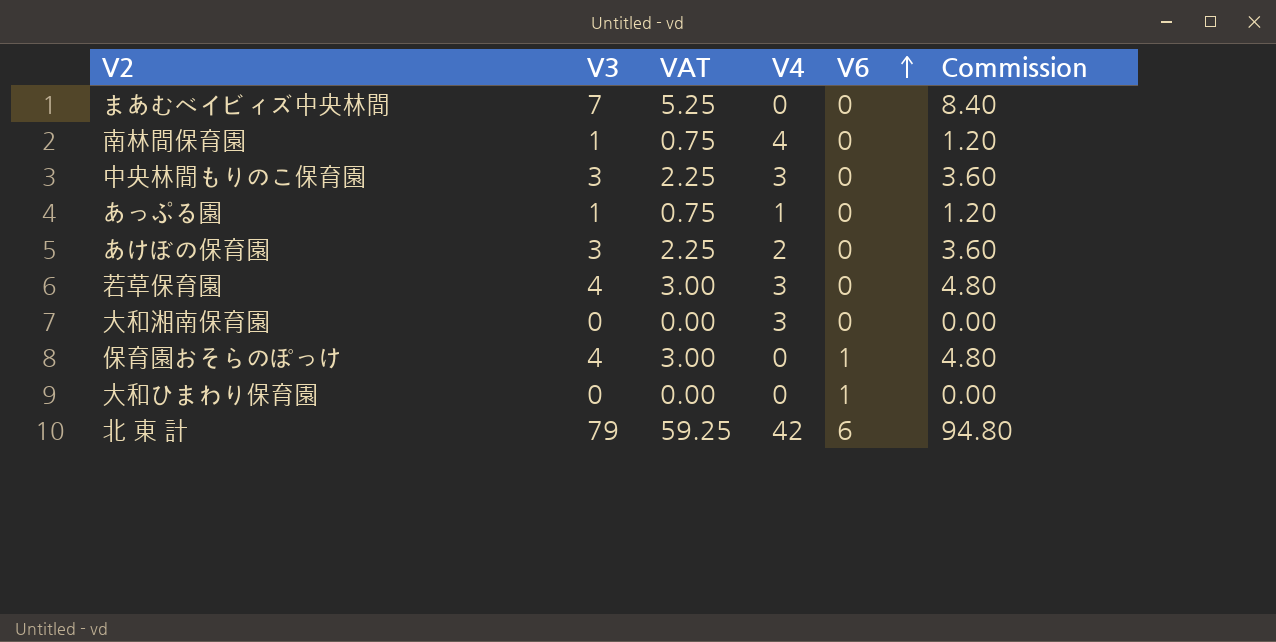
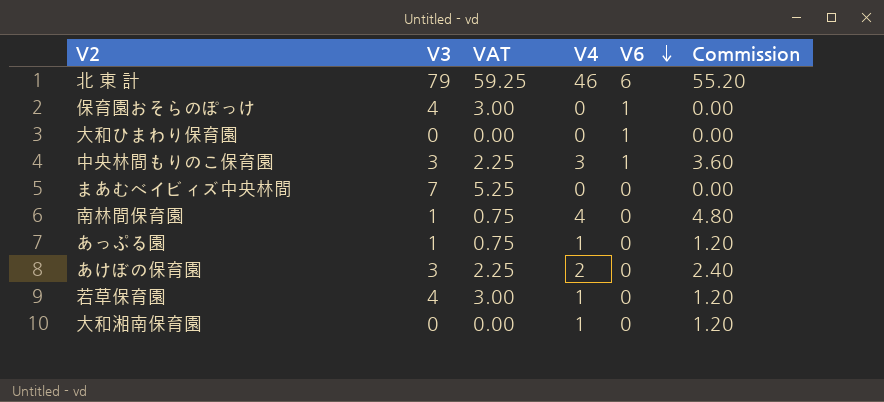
row order: V6 ascending -> V6 descending
column Commission | formula: [V3] * 1.2 -> [V4] * 1.2
北 東 計 | V4: 42 -> 46
中央林間もりのこ保育園 | V6: 0 -> 1
若草保育園 | V4: 3 -> 1
大和湘南保育園 | V4: 3 -> 1

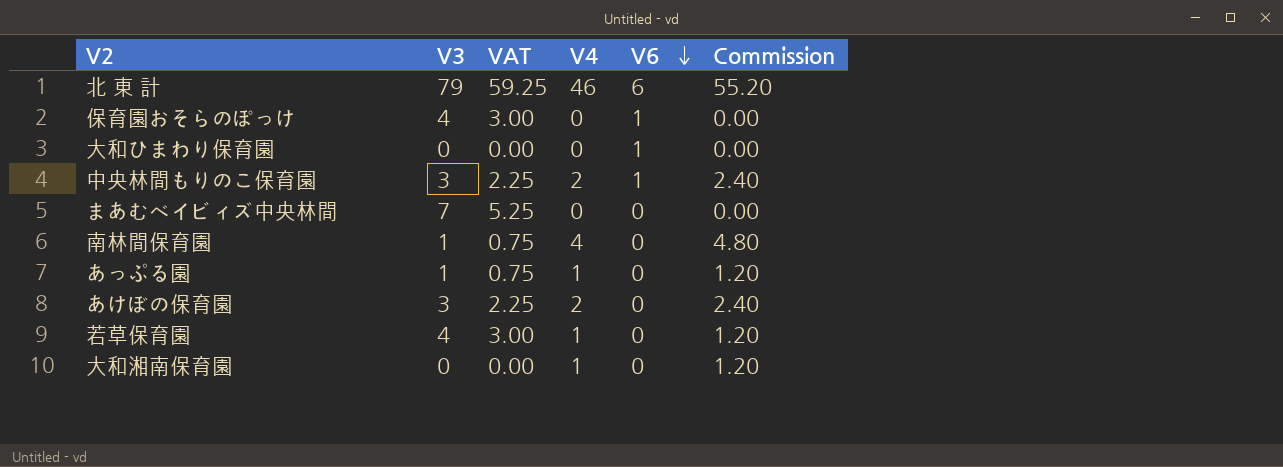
中央林間もりのこ保育園 | V4: 3 -> 2
中央林間もりのこ保育園 | Commission: 3.60 -> 2.40

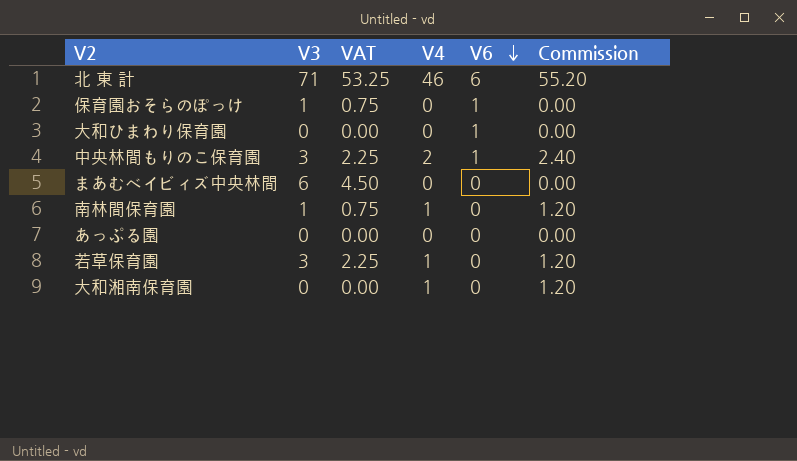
row あけぼの保育園: 3 | 2.25 | 2 | 0 | 2.40 -> none
北 東 計 | V3: 79 -> 71
北 東 計 | VAT: 59.25 -> 53.25
保育園おそらのぽっけ | V3: 4 -> 1
保育園おそらのぽっけ | VAT: 3.00 -> 0.75
まあむベイビィズ中央林間 | V3: 7 -> 6
まあむベイビィズ中央林間 | VAT: 5.25 -> 4.50
南林間保育園 | V4: 4 -> 1
南林間保育園 | Commission: 4.80 -> 1.20
あっぷる園 | V3: 1 -> 0
あっぷる園 | VAT: 0.75 -> 0.00
あっぷる園 | V4: 1 -> 0
あっぷる園 | Commission: 1.20 -> 0.00
若草保育園 | V3: 4 -> 3
若草保育園 | VAT: 3.00 -> 2.25

